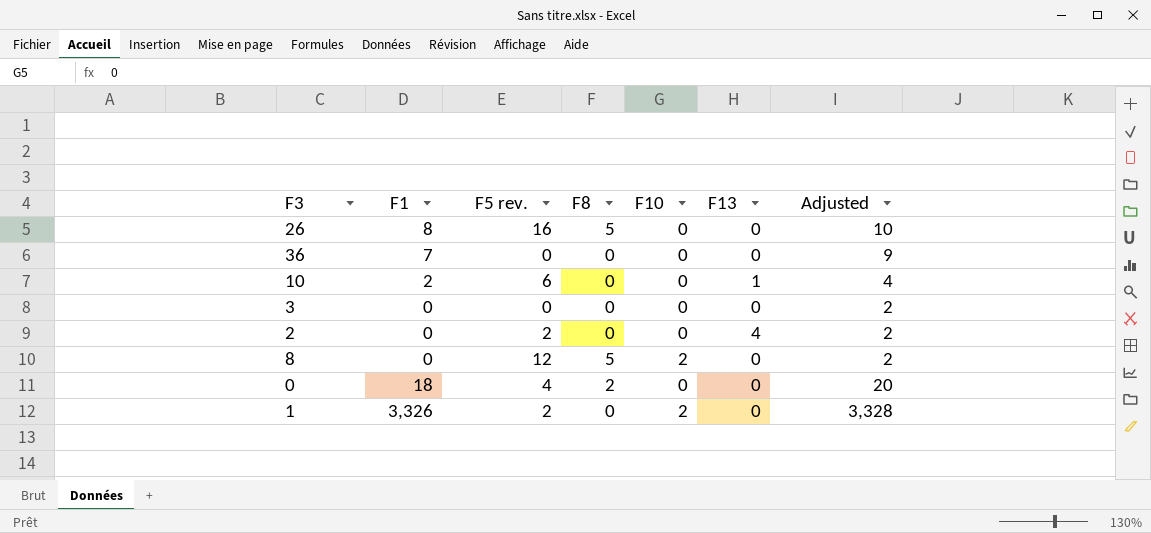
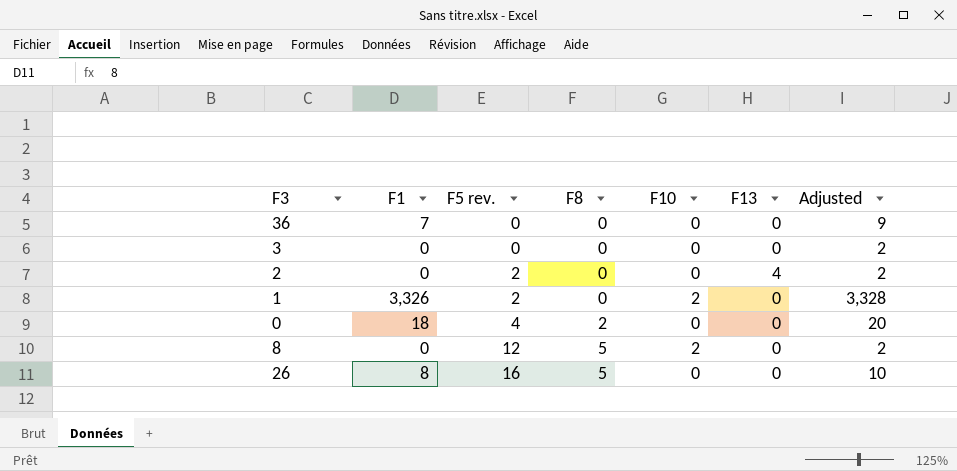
row order: none -> F5 rev. ascending
row 10: 2 | 6 | 0 | 0 | 1 | 4 -> none

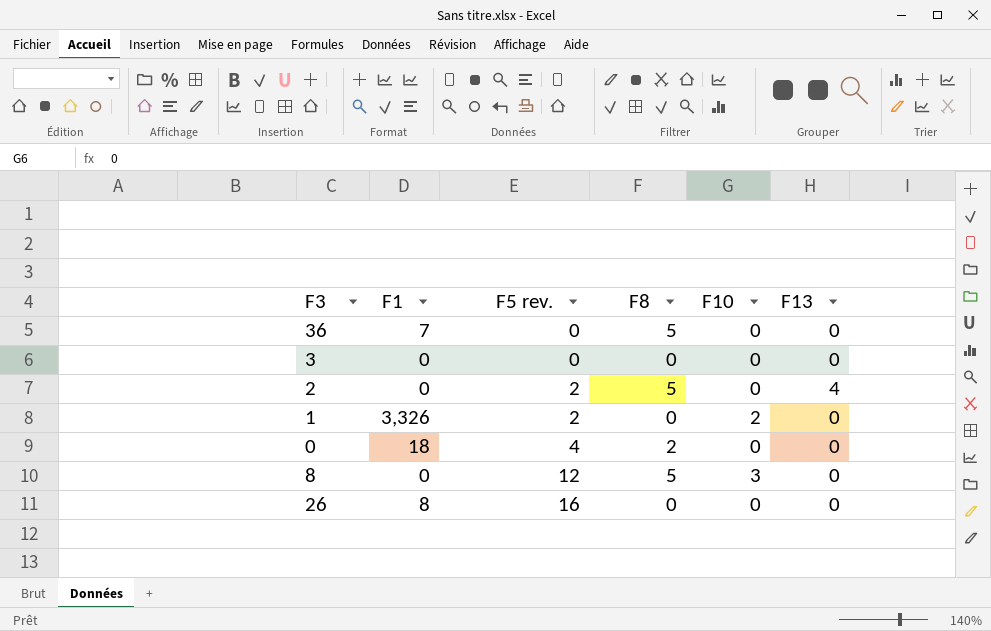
column Adjusted | formula: [F1] + 2 -> none
36 | F8: 0 -> 5
2 | F8: 0 -> 5
8 | F10: 2 -> 3
26 | F8: 5 -> 0

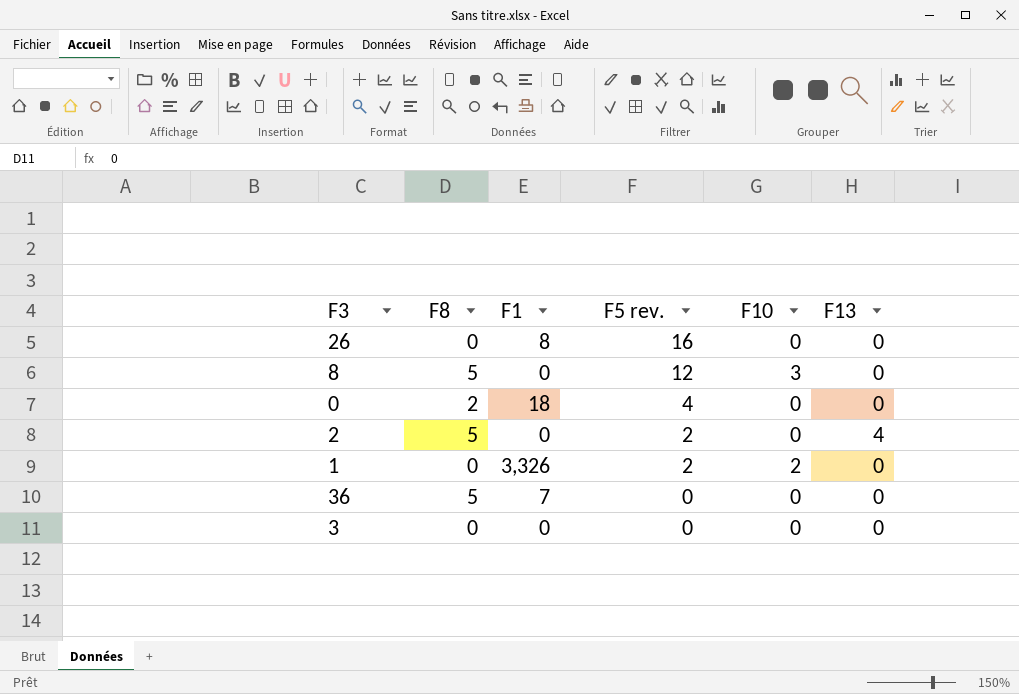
row order: F5 rev. ascending -> F5 rev. descending
column F8 | position: 4 -> 2

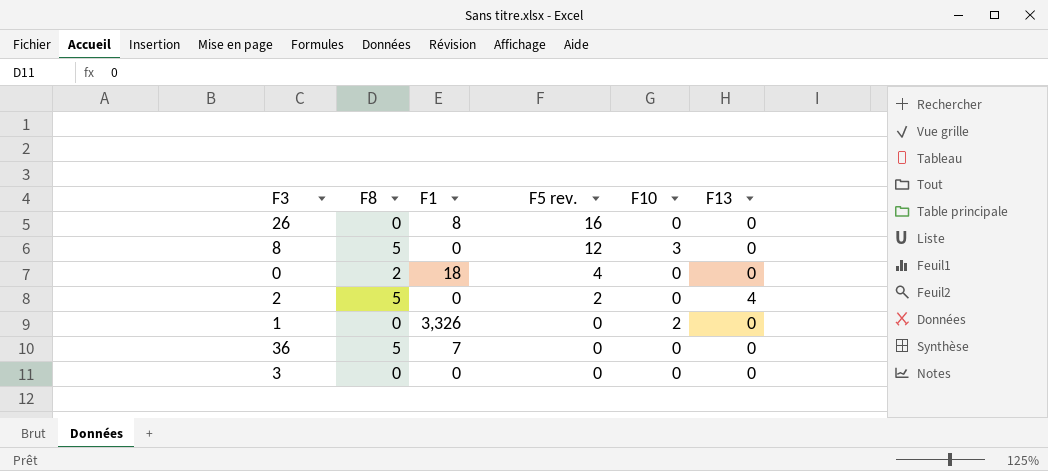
1 | F5 rev.: 2 -> 0

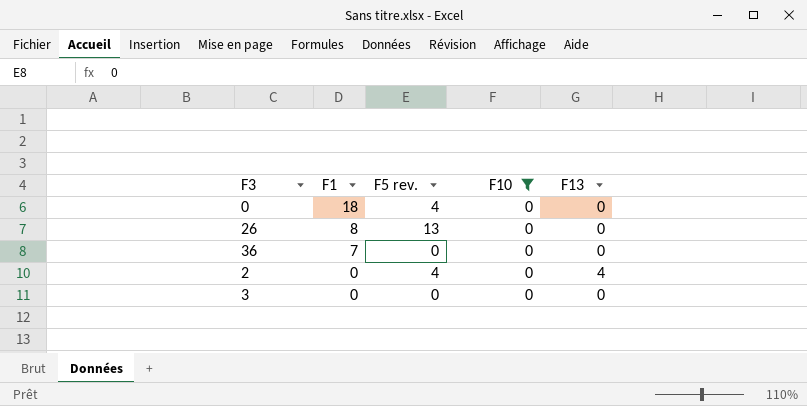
filter: none -> F10 = 0
row order: F5 rev. descending -> F1 descending
column F8 | position: 2 -> none
26 | F5 rev.: 16 -> 13
2 | F5 rev.: 2 -> 4

